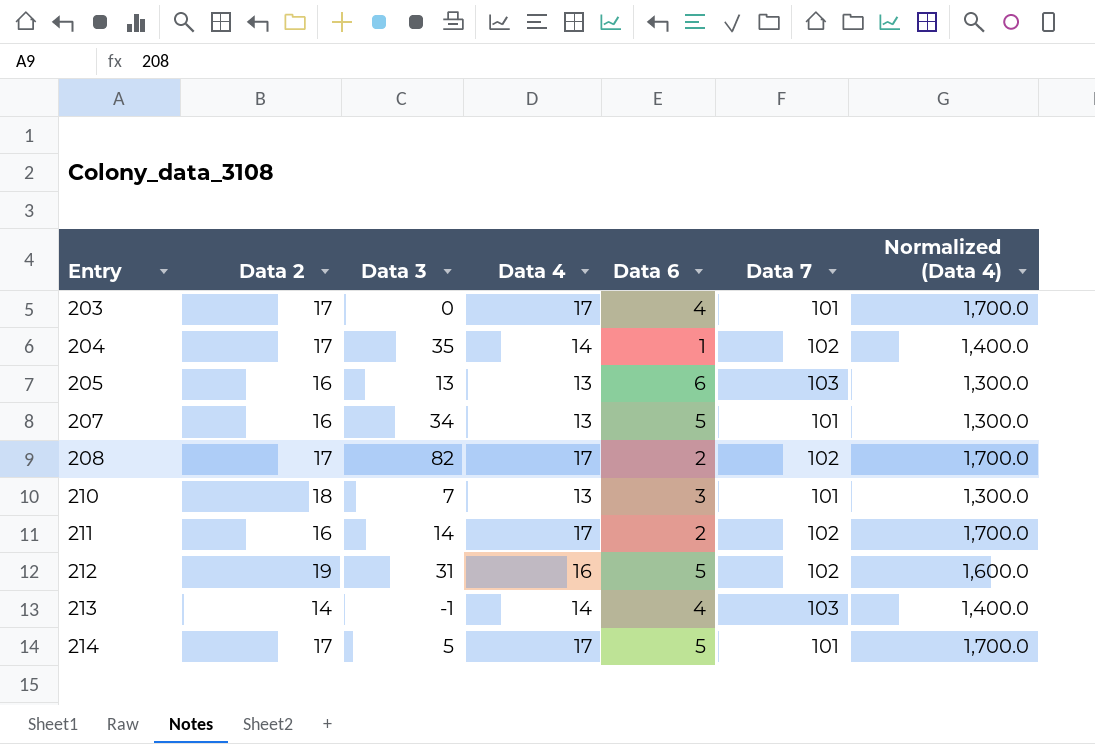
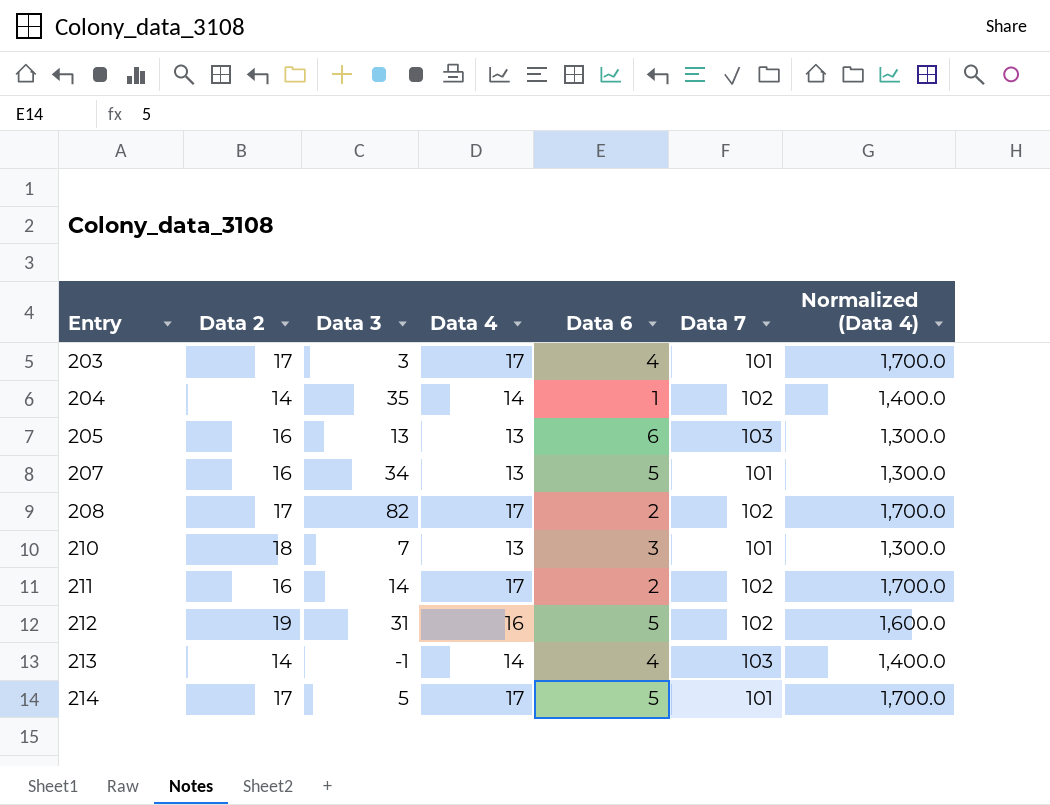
203 | Data 3: 0 -> 3
204 | Data 2: 17 -> 14

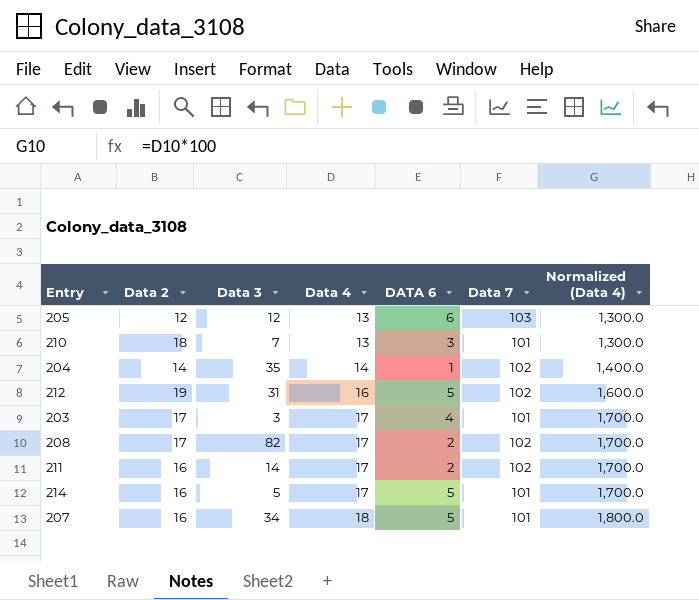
row order: Entry ascending -> Data 4 ascending
column name: Data 6 -> DATA 6
row 213: 14 | -1 | 14 | 4 | 103 | 1,400.0 -> none
205 | Data 2: 16 -> 12
205 | Data 3: 13 -> 12
214 | Data 2: 17 -> 16
207 | Data 4: 13 -> 18
207 | Normalized (Data 4): 1,300.0 -> 1,800.0

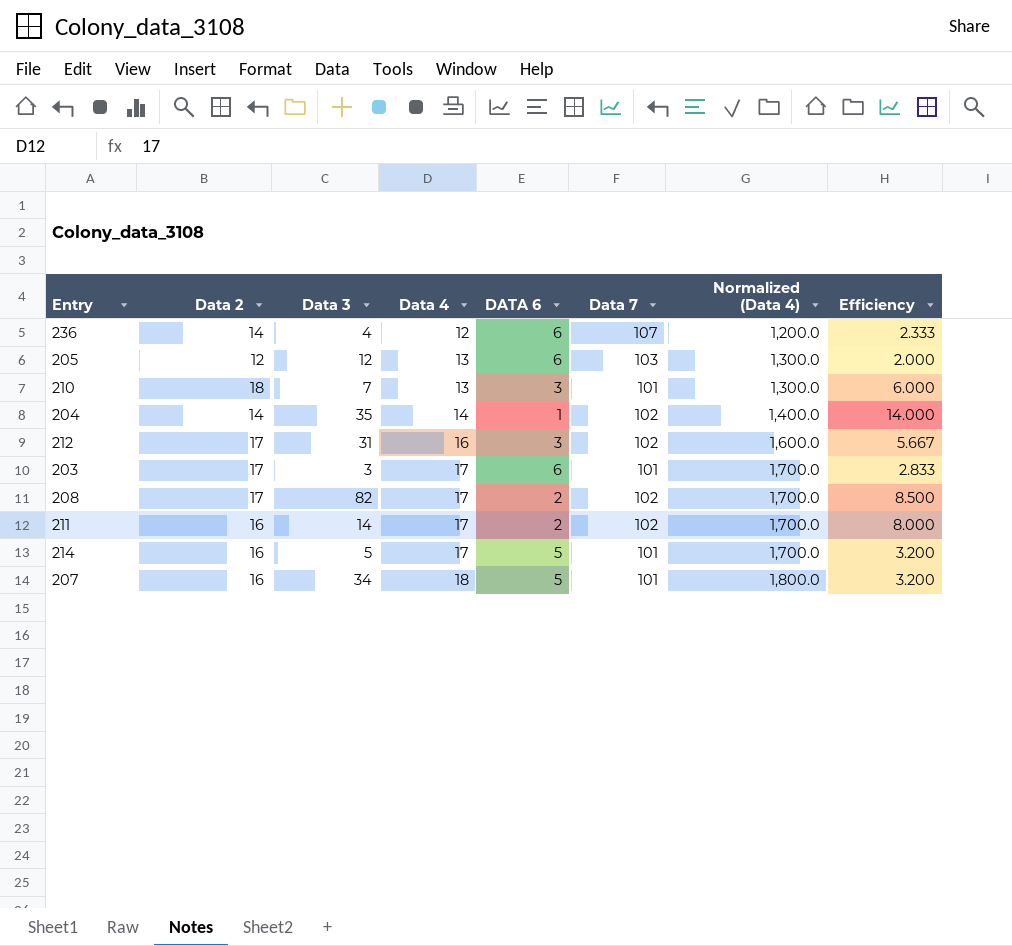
column Efficiency | formula: none -> [Data 2] / [DATA 6]
row 236: none -> 14 | 4 | 12 | 6 | 107 | 1,200.0 | 2.333
212 | Data 2: 19 -> 17
212 | DATA 6: 5 -> 3
203 | DATA 6: 4 -> 6

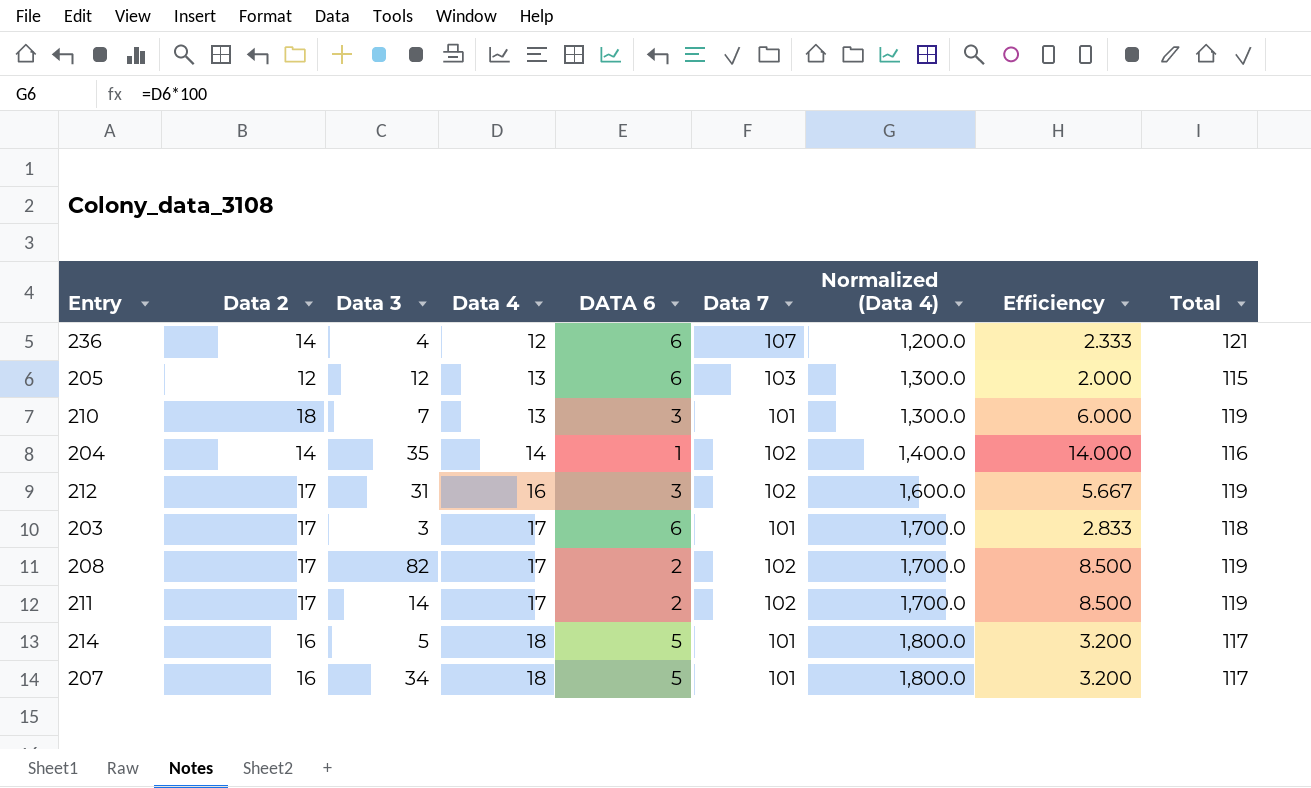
column Total | formula: none -> [Data 2] + [Data 7]
211 | Data 2: 16 -> 17
211 | Efficiency: 8.000 -> 8.500
214 | Data 4: 17 -> 18
214 | Normalized (Data 4): 1,700.0 -> 1,800.0

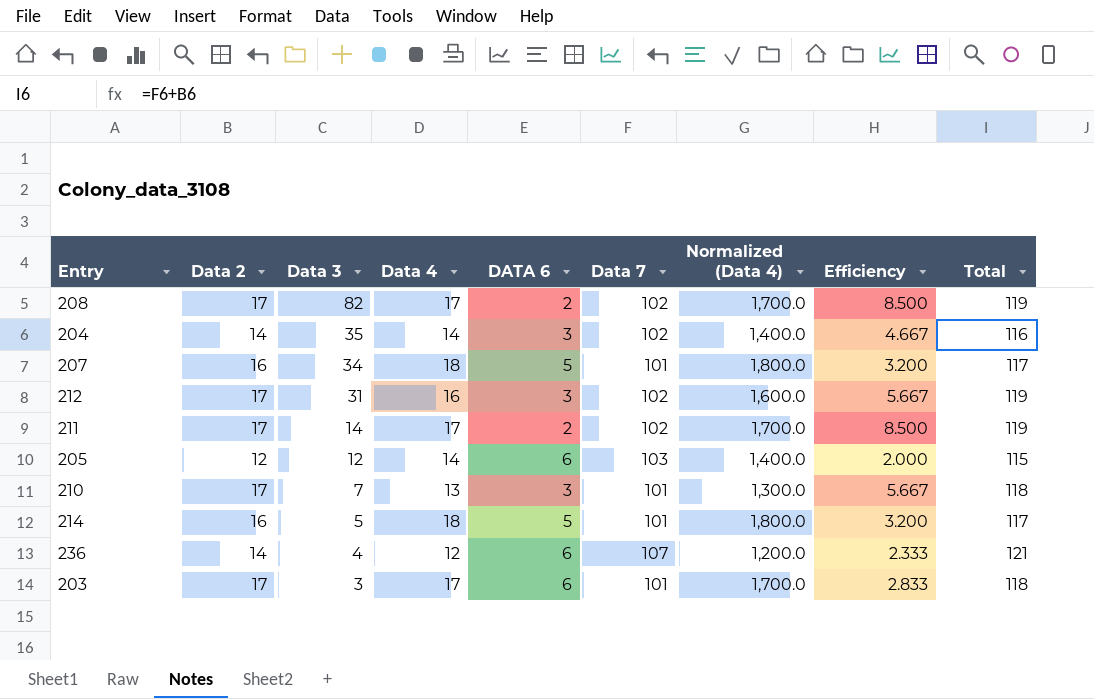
row order: Data 4 ascending -> Data 3 descending
204 | DATA 6: 1 -> 3
204 | Efficiency: 14.000 -> 4.667
205 | Data 4: 13 -> 14
205 | Normalized (Data 4): 1,300.0 -> 1,400.0
210 | Data 2: 18 -> 17
210 | Efficiency: 6.000 -> 5.667
210 | Total: 119 -> 118

